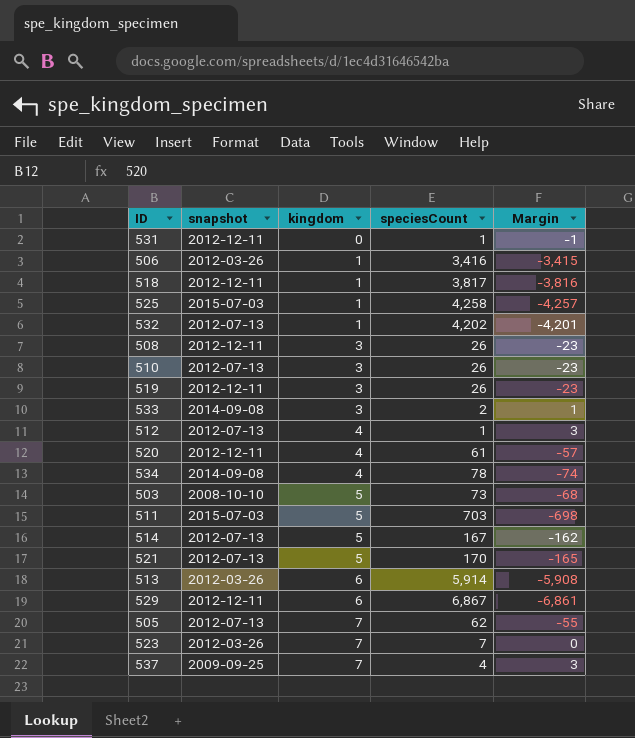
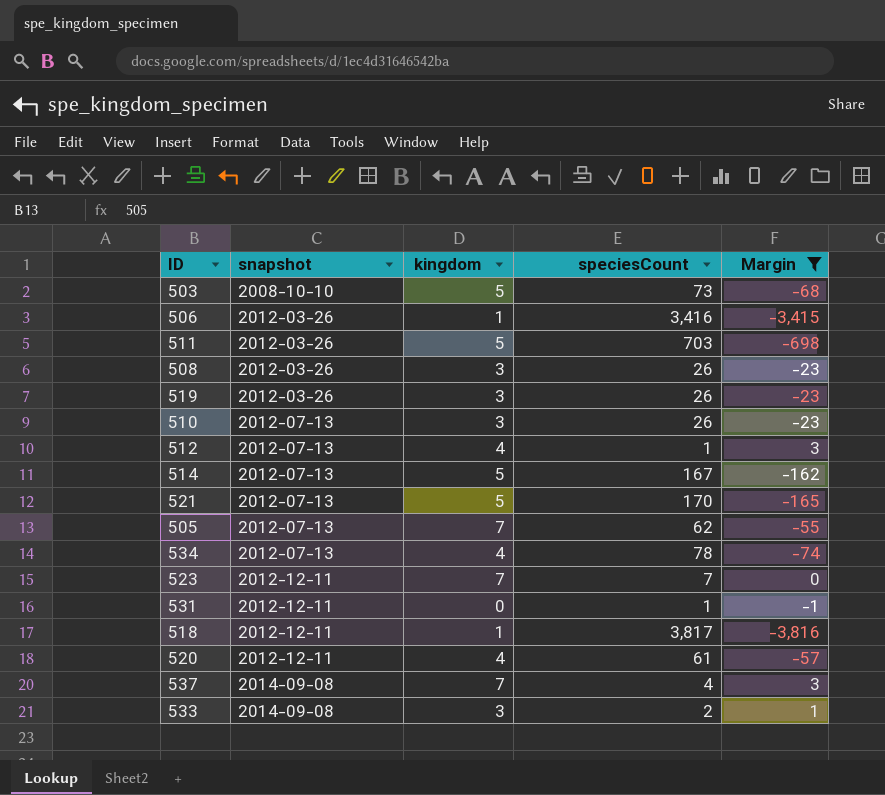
filter: none -> Margin >= -3,816
row order: kingdom ascending -> snapshot ascending
511 | snapshot: 2015-07-03 -> 2012-03-26
508 | snapshot: 2012-12-11 -> 2012-03-26
519 | snapshot: 2012-12-11 -> 2012-03-26
534 | snapshot: 2014-09-08 -> 2012-07-13
523 | snapshot: 2012-03-26 -> 2012-12-11
537 | snapshot: 2009-09-25 -> 2014-09-08

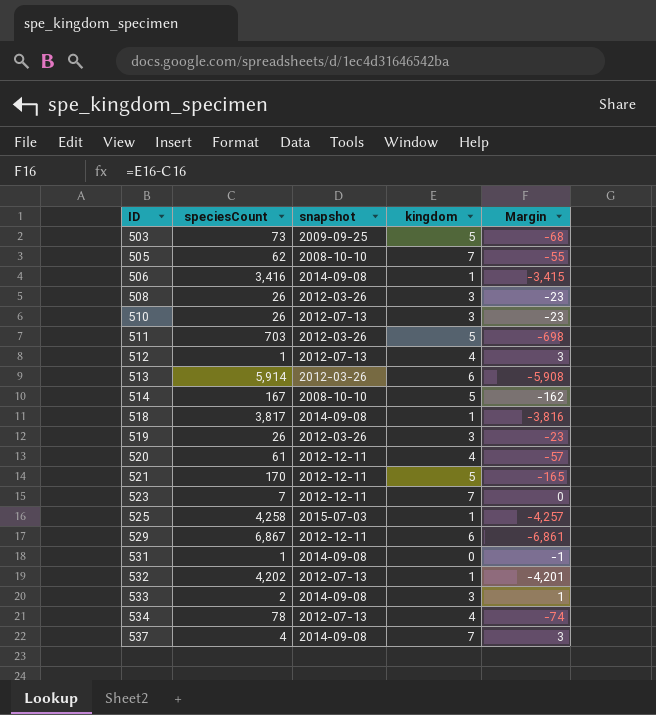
filter: Margin >= -3,816 -> none
row order: snapshot ascending -> ID ascending
column speciesCount | position: 4 -> 2
503 | snapshot: 2008-10-10 -> 2009-09-25
505 | snapshot: 2012-07-13 -> 2008-10-10
506 | snapshot: 2012-03-26 -> 2014-09-08
514 | snapshot: 2012-07-13 -> 2008-10-10
518 | snapshot: 2012-12-11 -> 2014-09-08
521 | snapshot: 2012-07-13 -> 2012-12-11
531 | snapshot: 2012-12-11 -> 2014-09-08

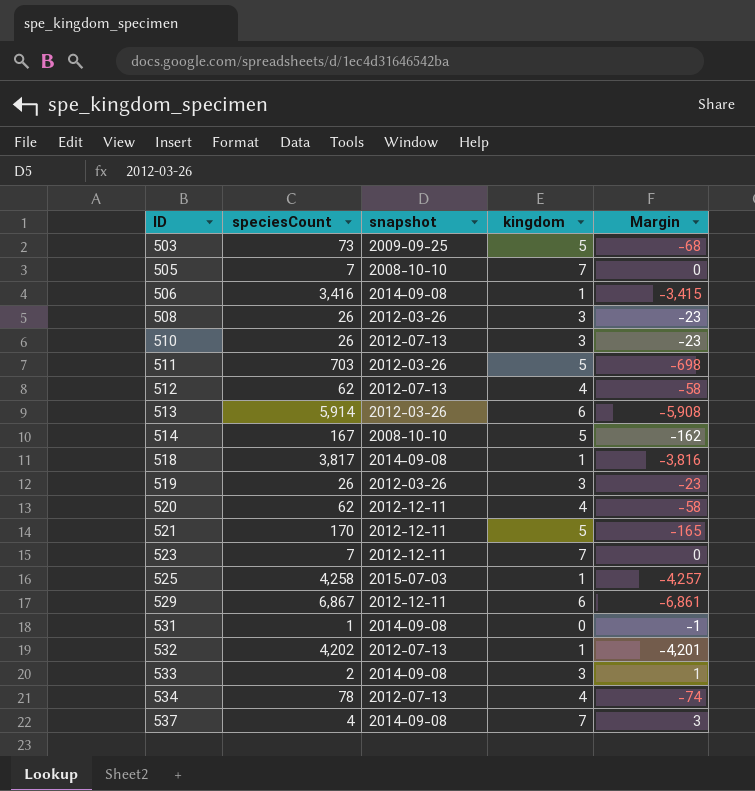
505 | speciesCount: 62 -> 7
505 | Margin: -55 -> 0
512 | speciesCount: 1 -> 62
512 | Margin: 3 -> -58
520 | speciesCount: 61 -> 62
520 | Margin: -57 -> -58

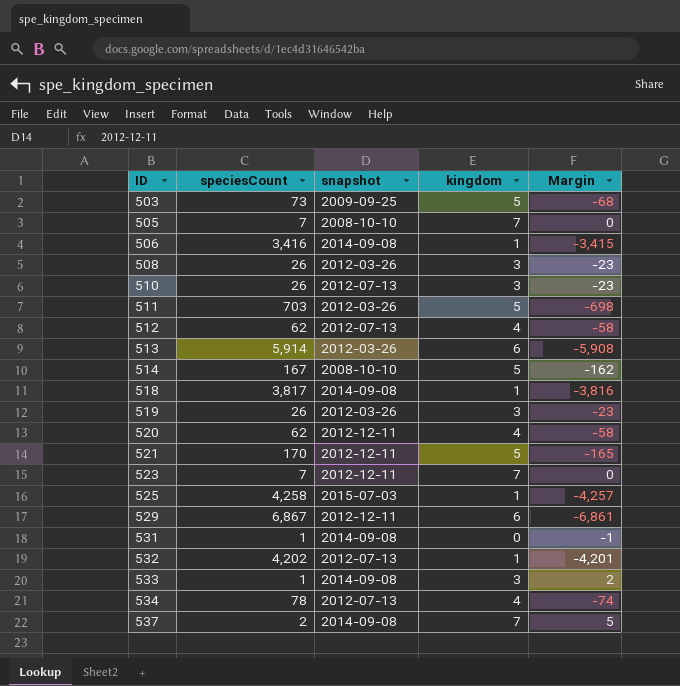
533 | speciesCount: 2 -> 1
533 | Margin: 1 -> 2
537 | speciesCount: 4 -> 2
537 | Margin: 3 -> 5

